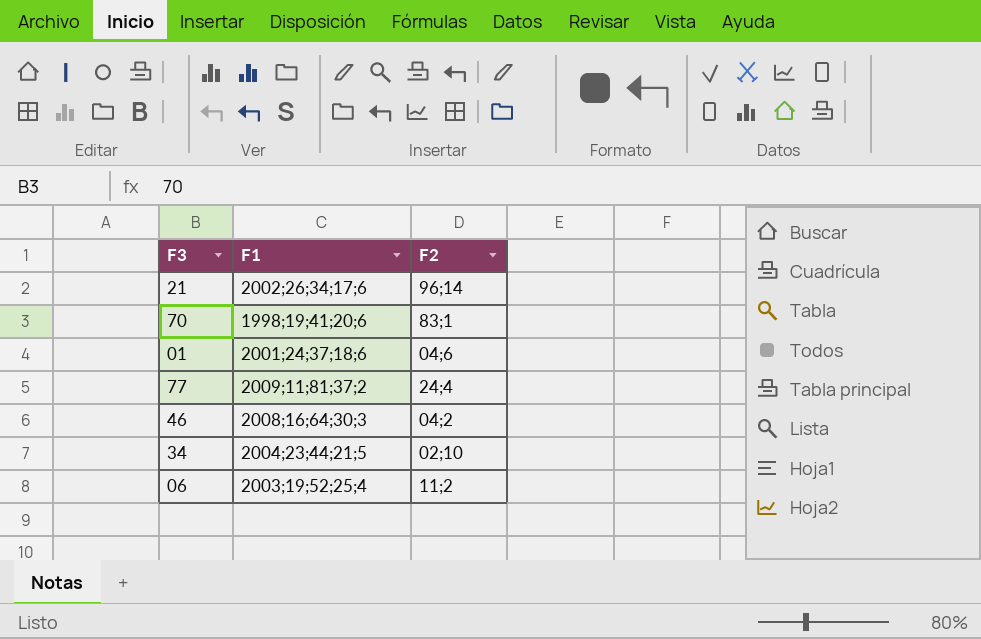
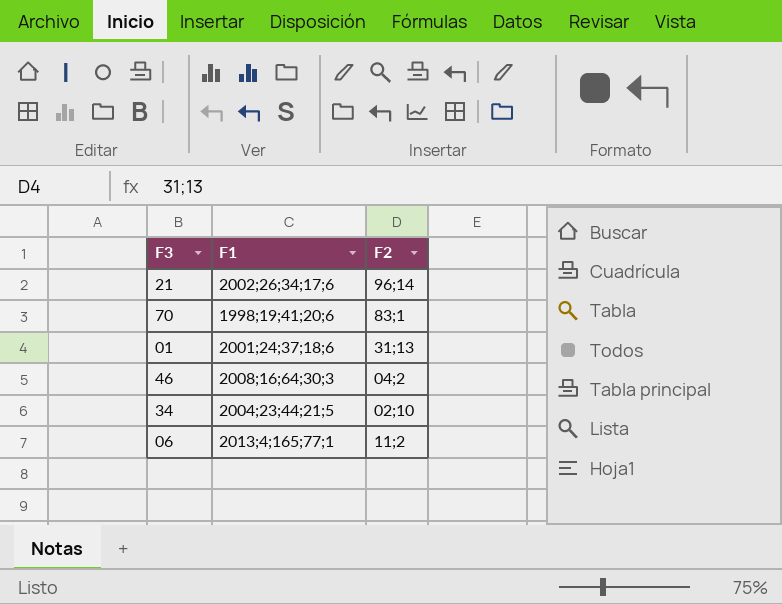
row 77: 2009;11;81;37;2 | 24;4 -> none
01 | F2: 04;6 -> 31;13
06 | F1: 2003;19;52;25;4 -> 2013;4;165;77;1

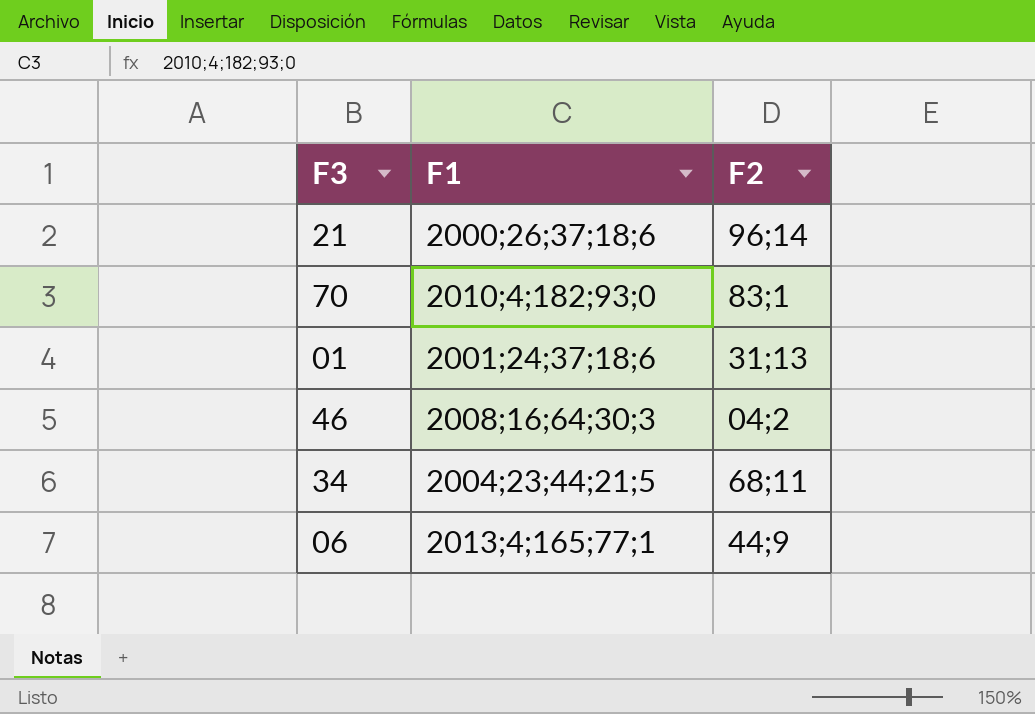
21 | F1: 2002;26;34;17;6 -> 2000;26;37;18;6
70 | F1: 1998;19;41;20;6 -> 2010;4;182;93;0
34 | F2: 02;10 -> 68;11
06 | F2: 11;2 -> 44;9

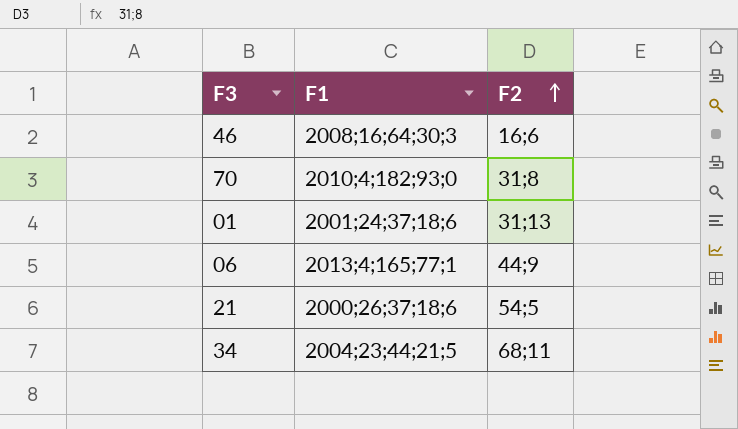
row order: none -> F2 ascending
46 | F2: 04;2 -> 16;6
70 | F2: 83;1 -> 31;8
21 | F2: 96;14 -> 54;5

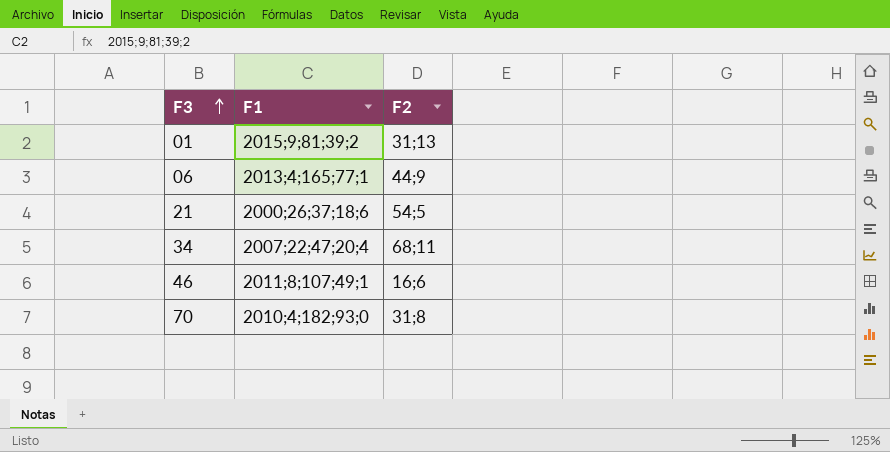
row order: F2 ascending -> F3 ascending
01 | F1: 2001;24;37;18;6 -> 2015;9;81;39;2
34 | F1: 2004;23;44;21;5 -> 2007;22;47;20;4
46 | F1: 2008;16;64;30;3 -> 2011;8;107;49;1

